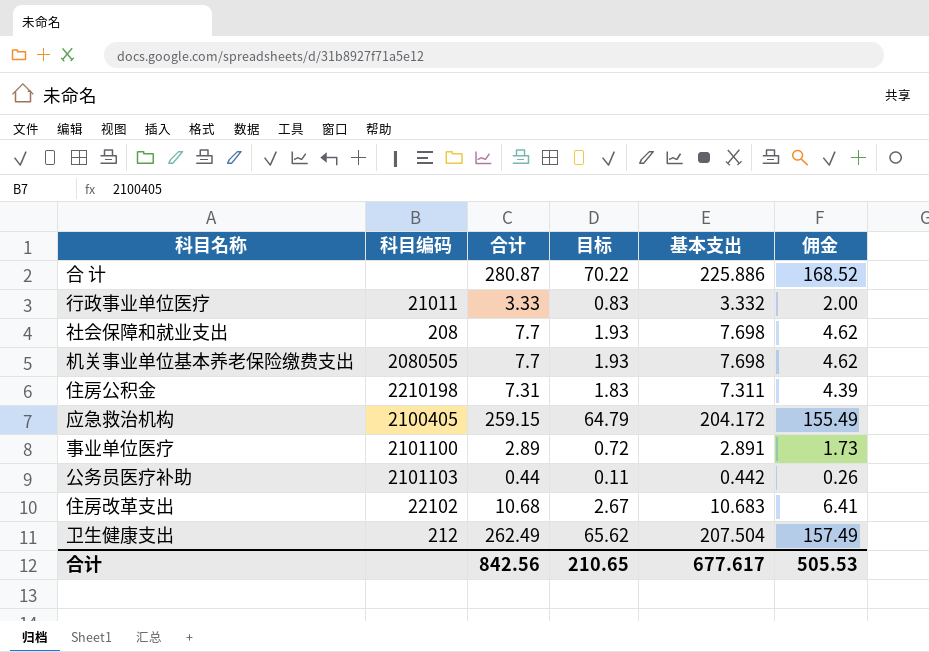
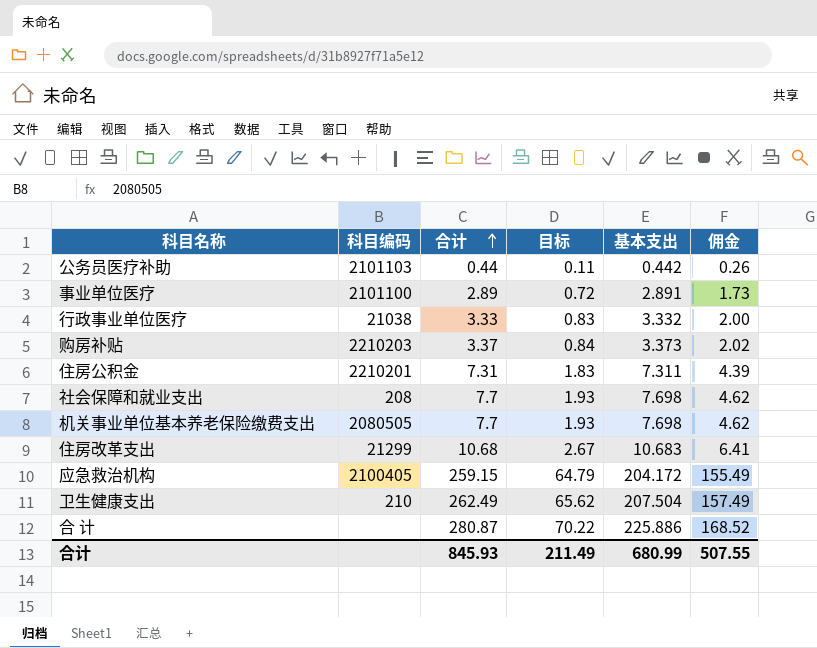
row order: none -> 合计 ascending
行政事业单位医疗 | 科目编码: 21011 -> 21038
row 购房补贴: none -> 2210203 | 3.37 | 0.84 | 3.373 | 2.02
住房公积金 | 科目编码: 2210198 -> 2210201
住房改革支出 | 科目编码: 22102 -> 21299
卫生健康支出 | 科目编码: 212 -> 210
合计 | 合计: 842.56 -> 845.93
合计 | 目标: 210.65 -> 211.49
合计 | 基本支出: 677.617 -> 680.99
合计 | 佣金: 505.53 -> 507.55

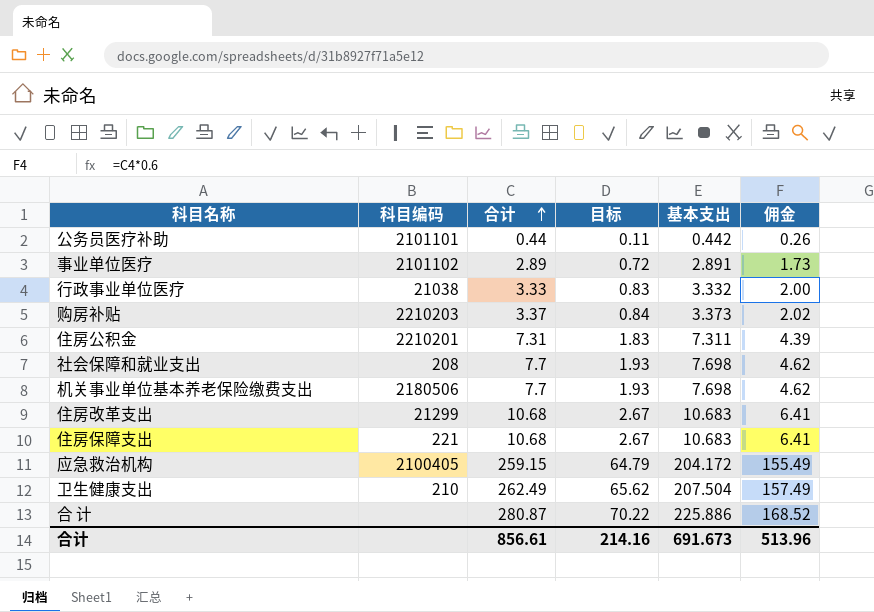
公务员医疗补助 | 科目编码: 2101103 -> 2101101
事业单位医疗 | 科目编码: 2101100 -> 2101102
机关事业单位基本养老保险缴费支出 | 科目编码: 2080505 -> 2180506
row 住房保障支出: none -> 221 | 10.68 | 2.67 | 10.683 | 6.41
合计 | 合计: 845.93 -> 856.61
合计 | 目标: 211.49 -> 214.16
合计 | 基本支出: 680.99 -> 691.673
合计 | 佣金: 507.55 -> 513.96

